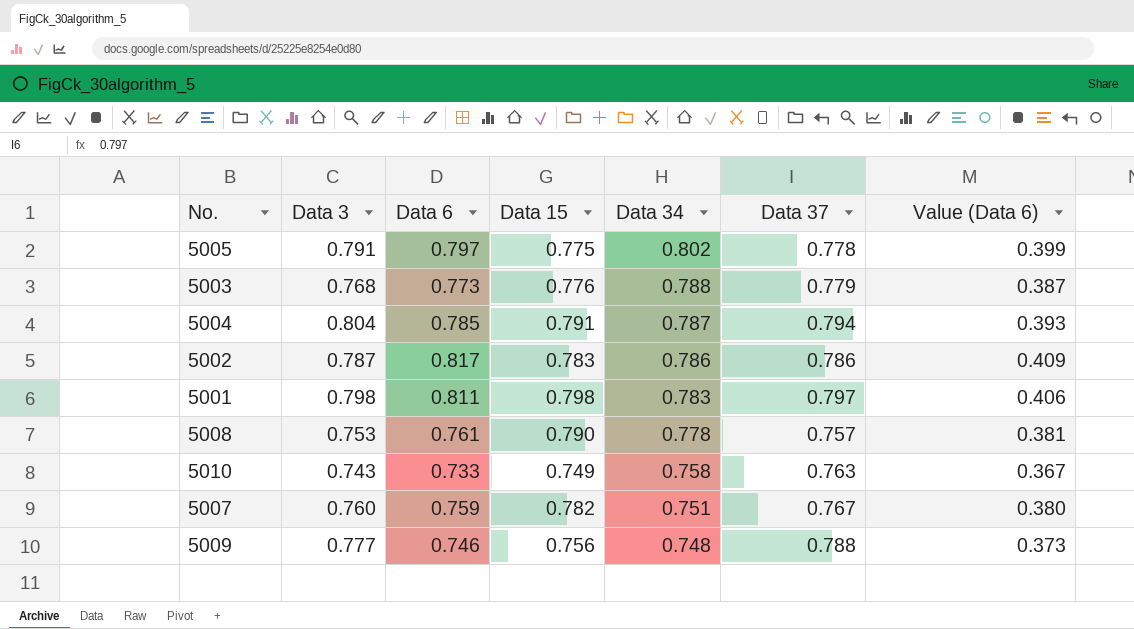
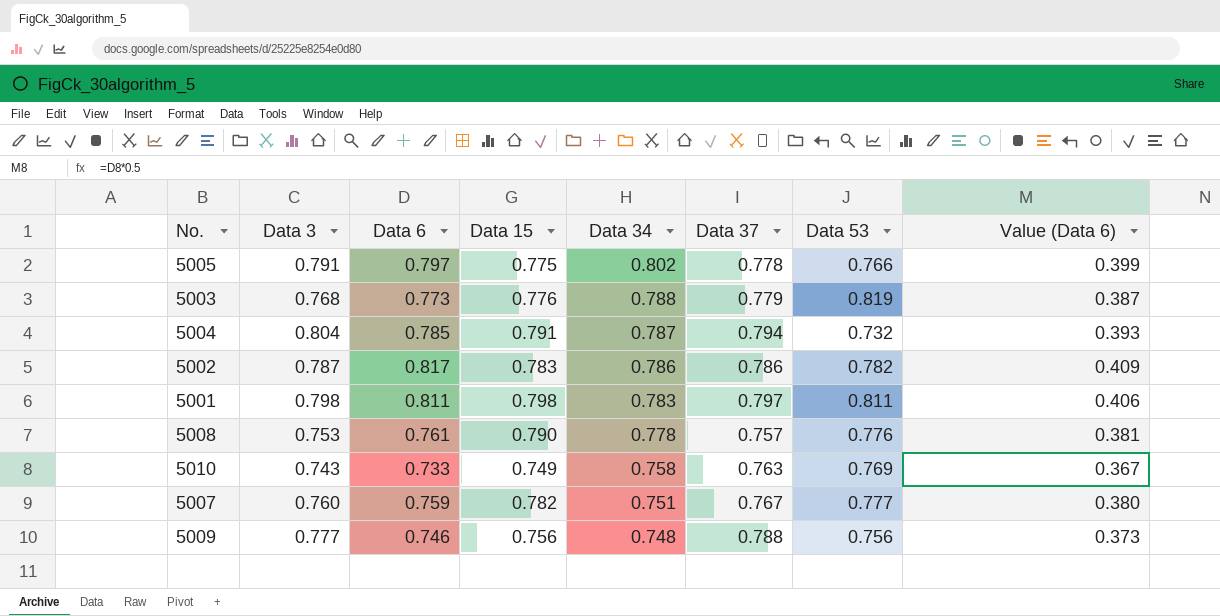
column Data 53 | position: none -> 7

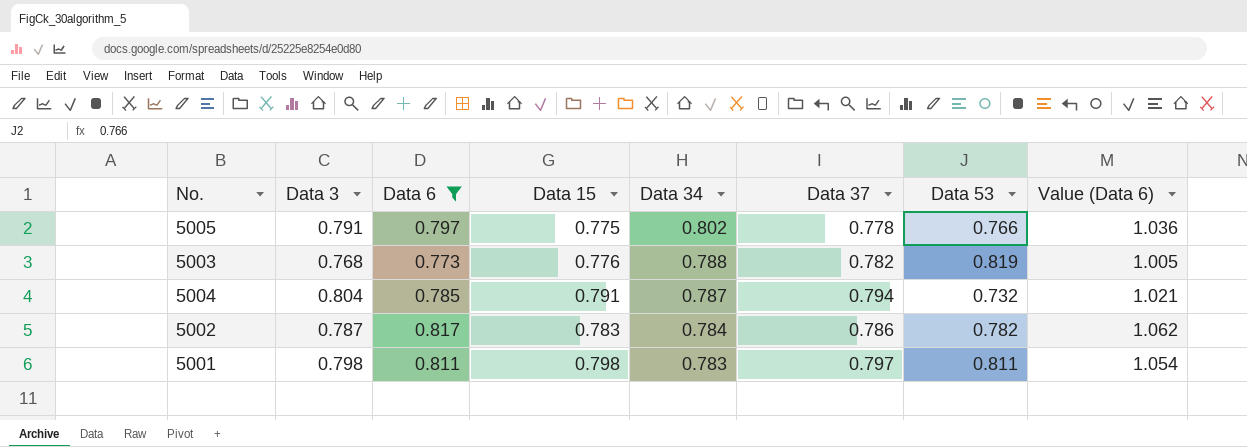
filter: none -> Data 6 >= 0.773
column Value (Data 6) | formula: [Data 6] * 0.5 -> [Data 6] * 1.3
5003 | Data 37: 0.779 -> 0.782
5002 | Data 34: 0.786 -> 0.784

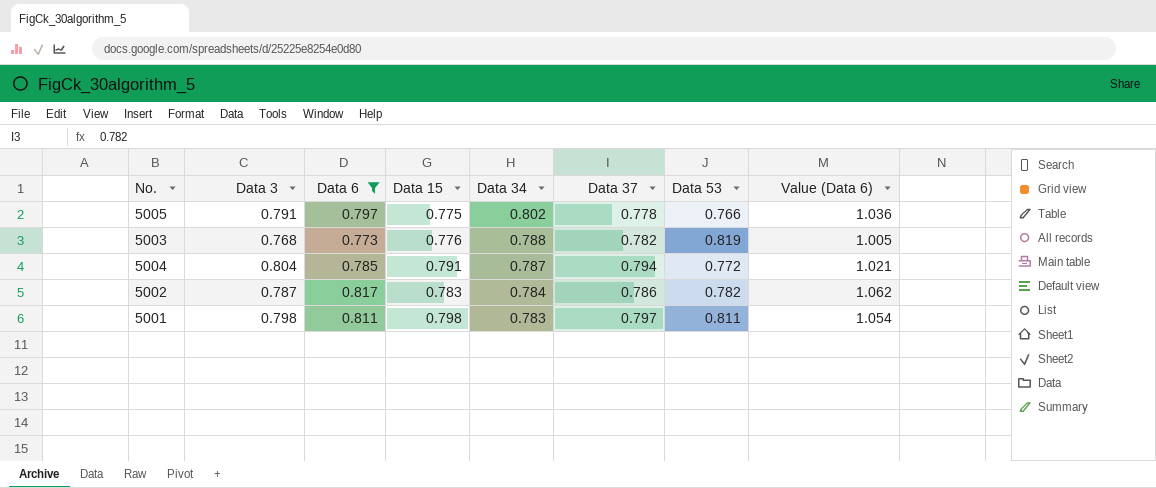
5004 | Data 53: 0.732 -> 0.772

